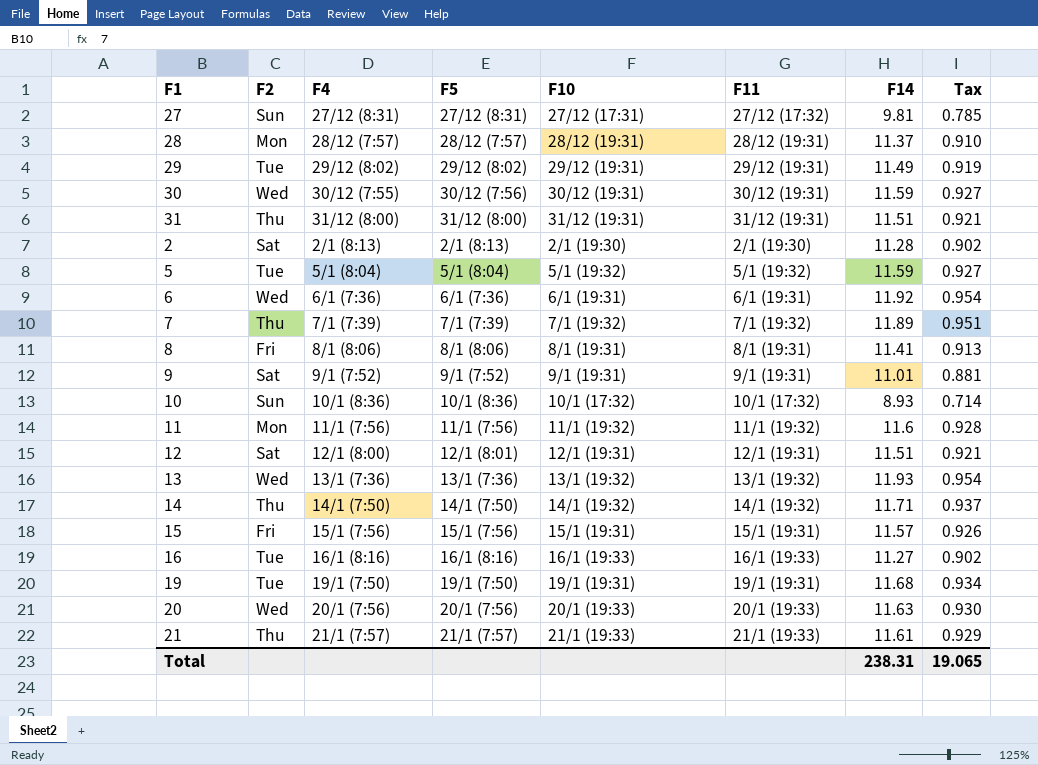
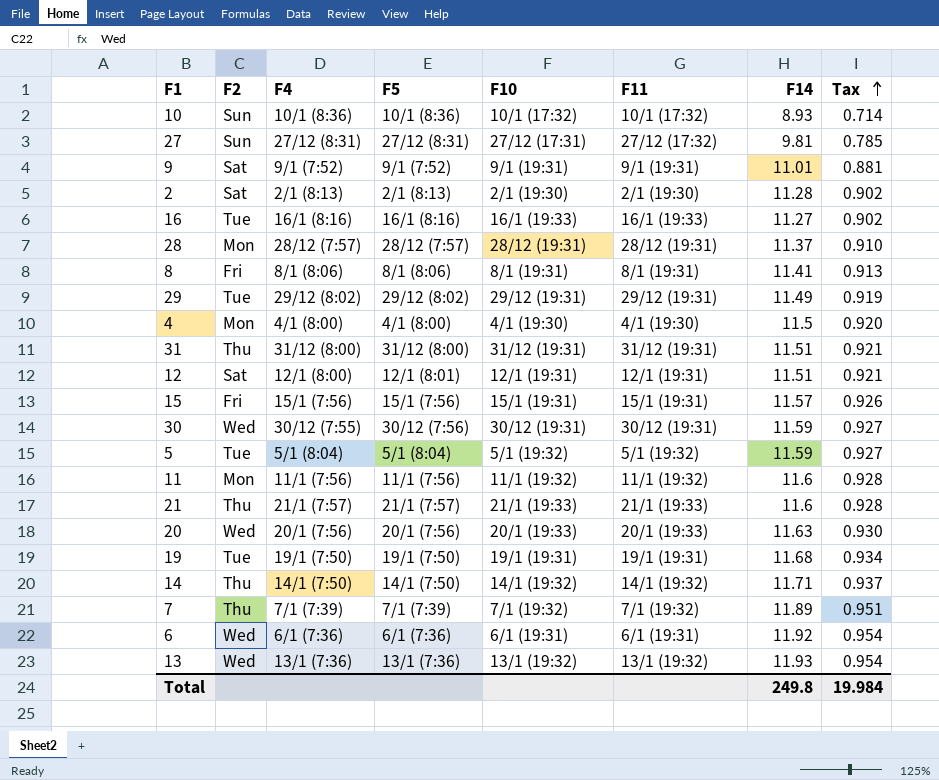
row order: none -> Tax ascending
row 4: none -> Mon | 4/1 (8:00) | 4/1 (8:00) | 4/1 (19:30) | 4/1 (19:30) | 11.5 | 0.920
21 | F14: 11.61 -> 11.6
21 | Tax: 0.929 -> 0.928
Total | F14: 238.31 -> 249.8
Total | Tax: 19.065 -> 19.984

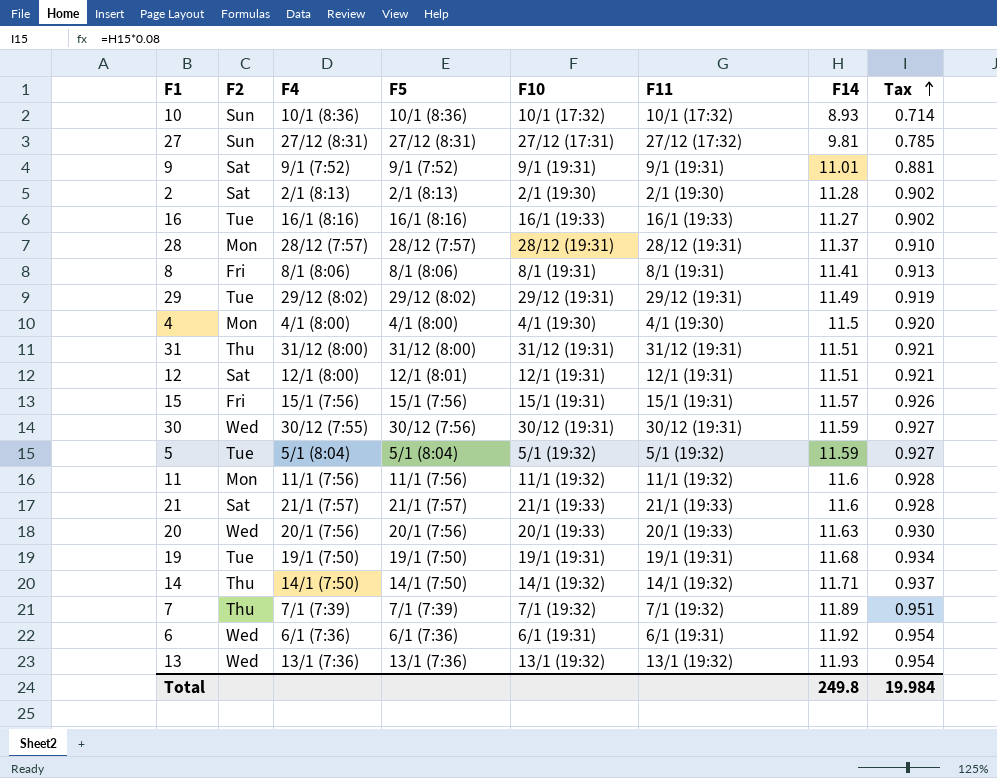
21 | F2: Thu -> Sat

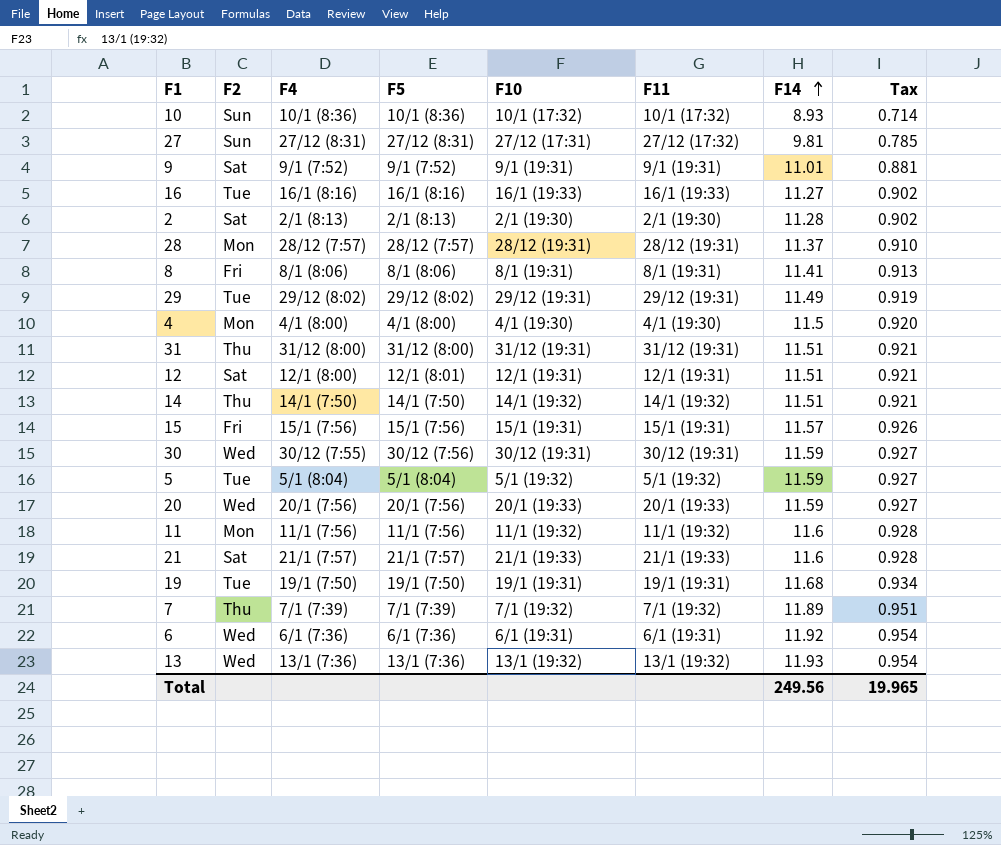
row order: Tax ascending -> F14 ascending
14 | F14: 11.71 -> 11.51
14 | Tax: 0.937 -> 0.921
20 | F14: 11.63 -> 11.59
20 | Tax: 0.930 -> 0.927
Total | F14: 249.8 -> 249.56
Total | Tax: 19.984 -> 19.965

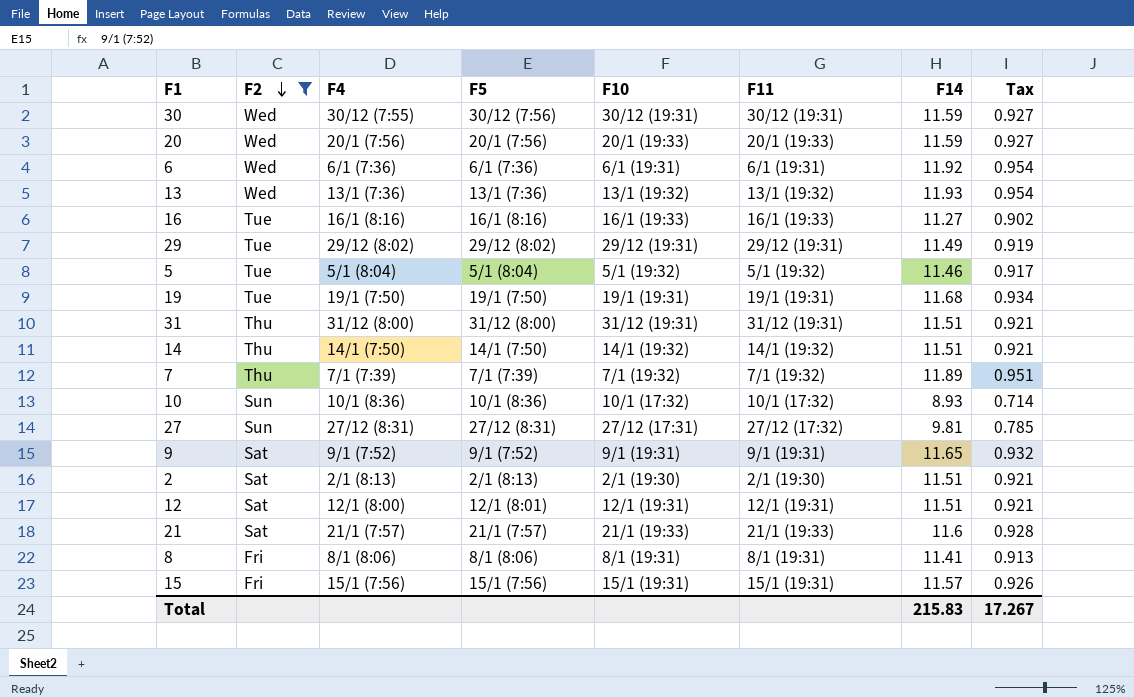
filter: none -> F2 != Mon
row order: F14 ascending -> F2 descending
5 | F14: 11.59 -> 11.46
5 | Tax: 0.927 -> 0.917
9 | F14: 11.01 -> 11.65
9 | Tax: 0.881 -> 0.932
2 | F14: 11.28 -> 11.51
2 | Tax: 0.902 -> 0.921
Total | F14: 249.56 -> 215.83
Total | Tax: 19.965 -> 17.267

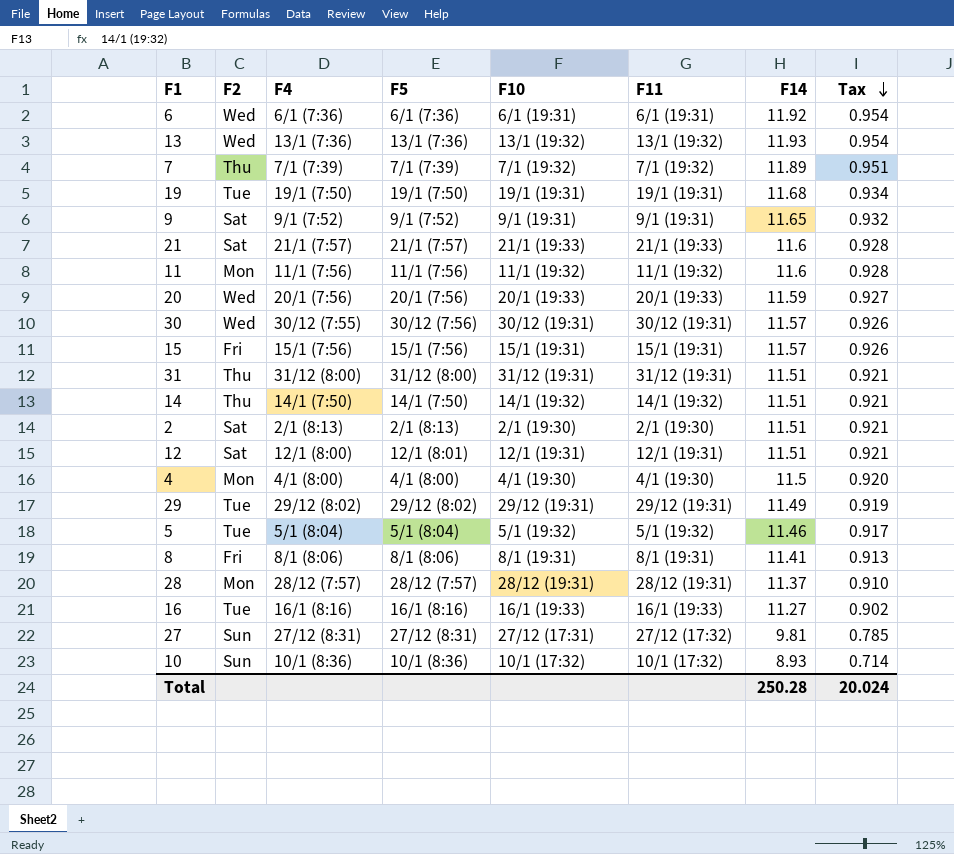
filter: F2 != Mon -> none
row order: F2 descending -> Tax descending
30 | F14: 11.59 -> 11.57
30 | Tax: 0.927 -> 0.926
Total | F14: 215.83 -> 250.28
Total | Tax: 17.267 -> 20.024

